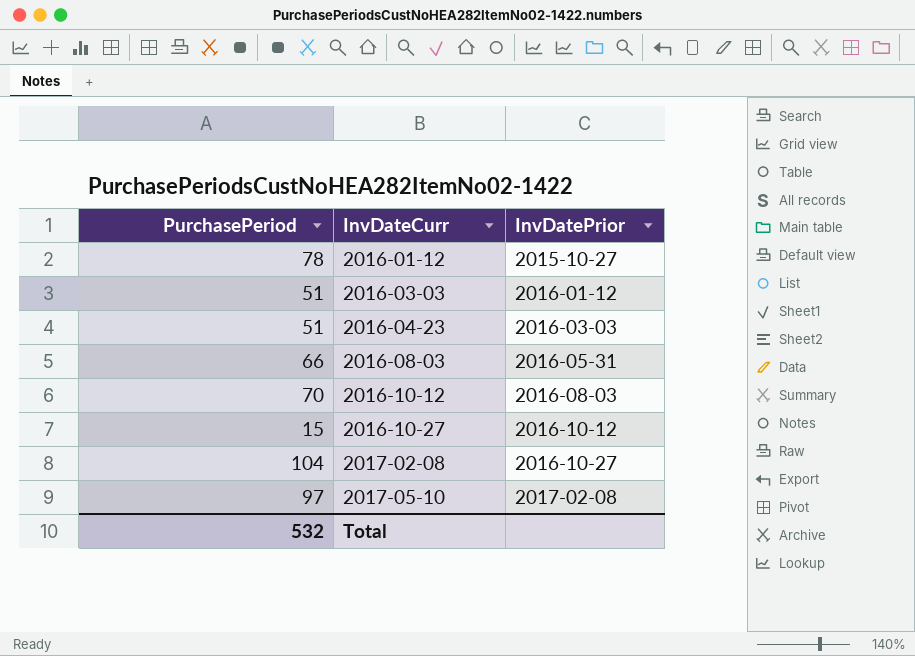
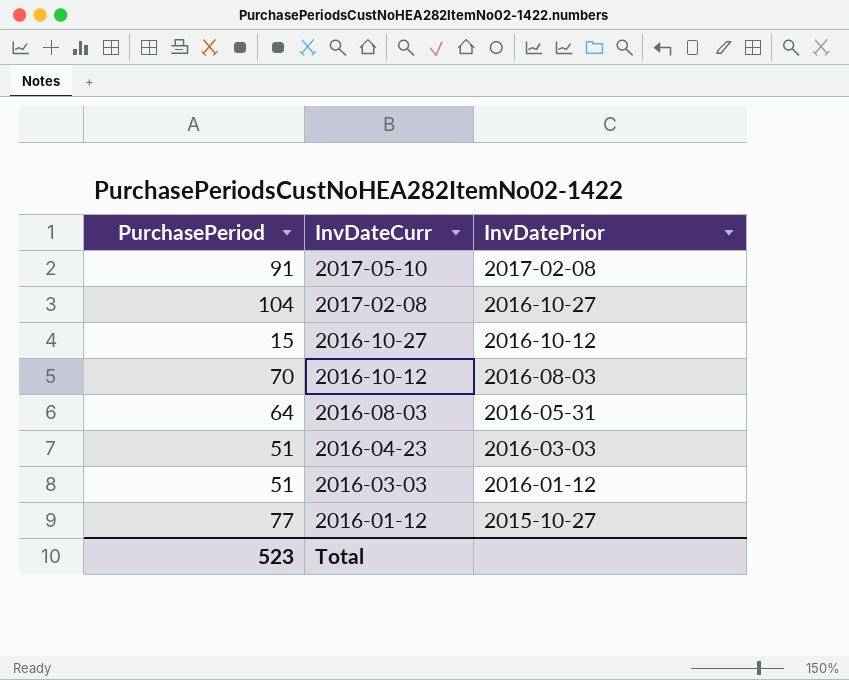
row order: InvDateCurr ascending -> InvDateCurr descending
2017-05-10 | PurchasePeriod: 97 -> 91
2016-08-03 | PurchasePeriod: 66 -> 64
2016-01-12 | PurchasePeriod: 78 -> 77
Total | PurchasePeriod: 532 -> 523

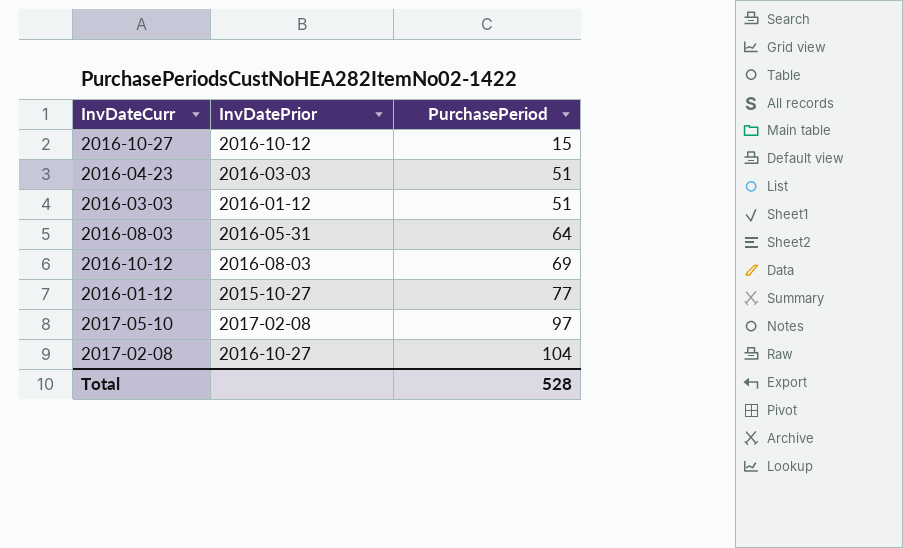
row order: InvDateCurr descending -> PurchasePeriod ascending
column PurchasePeriod | position: 1 -> 3
2016-10-12 | PurchasePeriod: 70 -> 69
2017-05-10 | PurchasePeriod: 91 -> 97
Total | PurchasePeriod: 523 -> 528

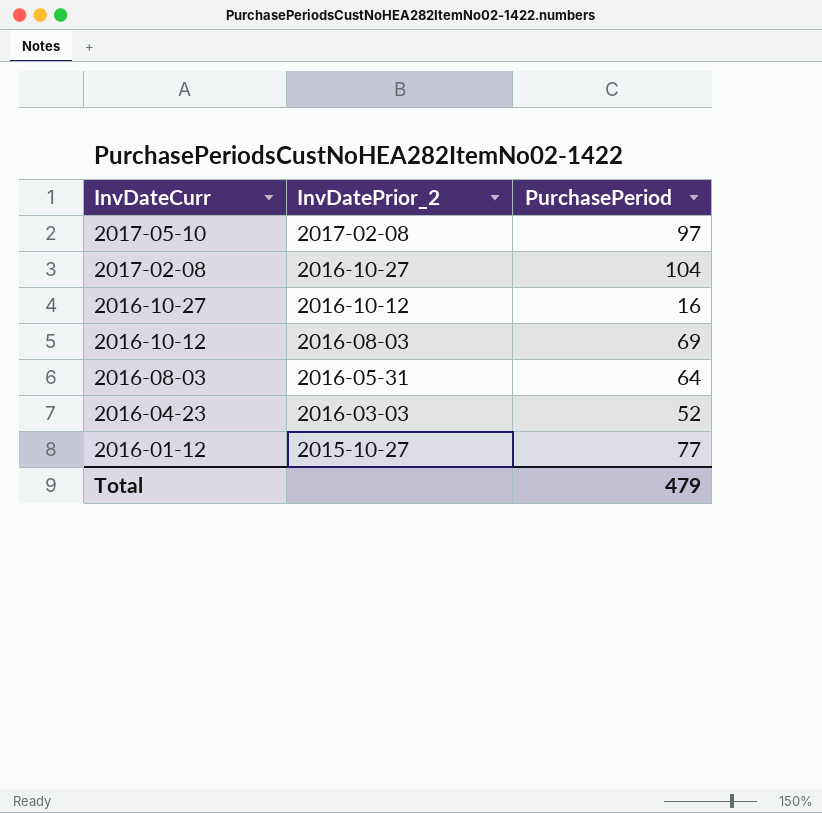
row order: PurchasePeriod ascending -> InvDateCurr descending
column name: InvDatePrior -> InvDatePrior_2
row 2016-03-03: 2016-01-12 | 51 -> none
2016-10-27 | PurchasePeriod: 15 -> 16
2016-04-23 | PurchasePeriod: 51 -> 52
Total | PurchasePeriod: 528 -> 479

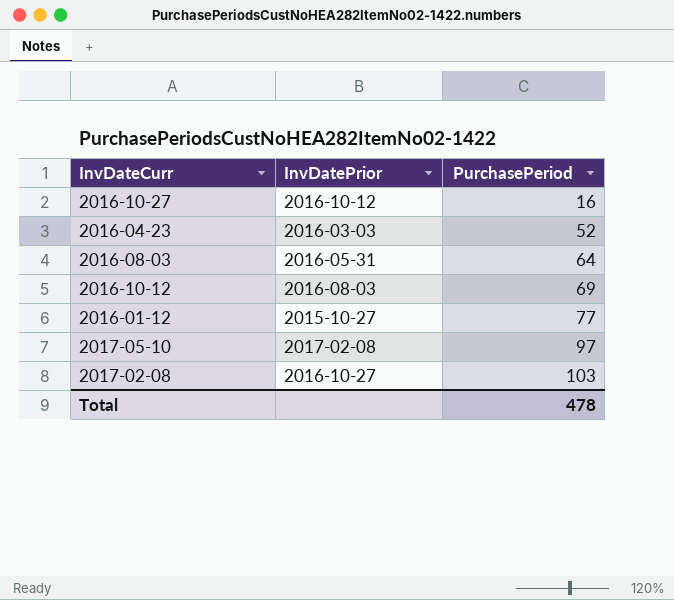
row order: InvDateCurr descending -> PurchasePeriod ascending
column name: InvDatePrior_2 -> InvDatePrior
2017-02-08 | PurchasePeriod: 104 -> 103
Total | PurchasePeriod: 479 -> 478

